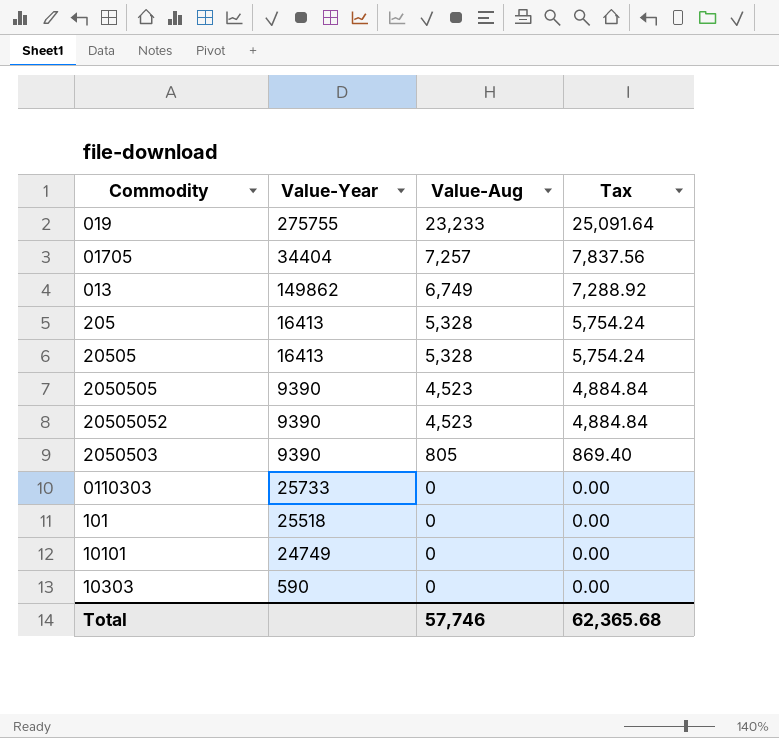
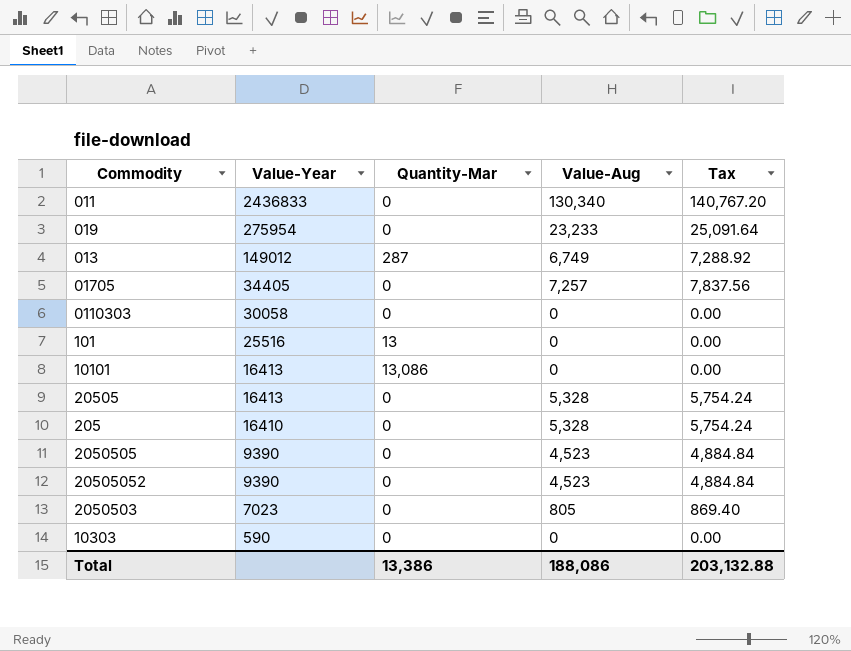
row order: Value-Aug descending -> Value-Year descending
column Quantity-Mar | position: none -> 3
row 011: none -> 2436833 | 0 | 130,340 | 140,767.20
019 | Value-Year: 275755 -> 275954
013 | Value-Year: 149862 -> 149012
01705 | Value-Year: 34404 -> 34405
0110303 | Value-Year: 25733 -> 30058
101 | Value-Year: 25518 -> 25516
10101 | Value-Year: 24749 -> 16413
205 | Value-Year: 16413 -> 16410
2050503 | Value-Year: 9390 -> 7023
Total | Value-Aug: 57,746 -> 188,086
Total | Tax: 62,365.68 -> 203,132.88

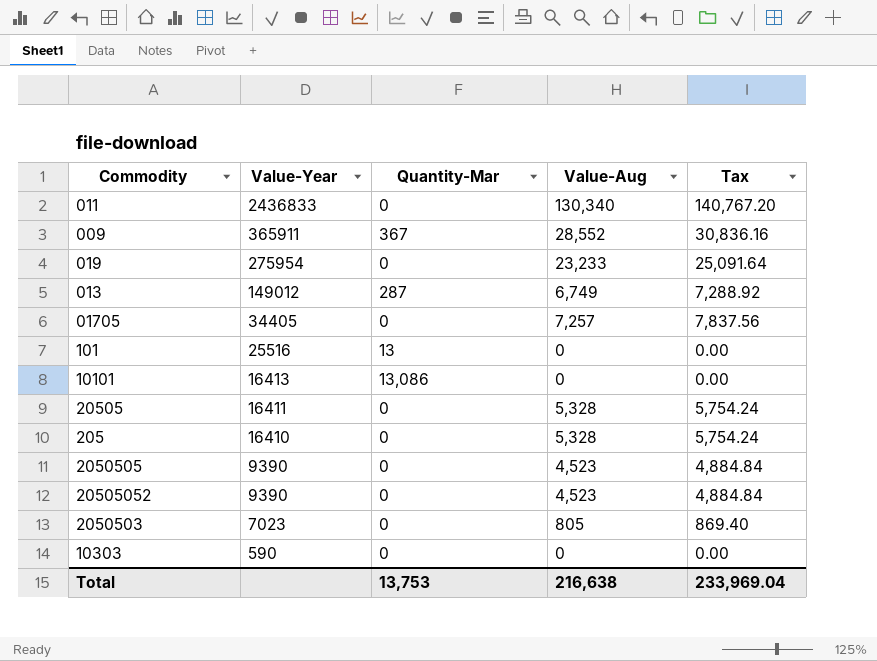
row 0110303: 30058 | 0 | 0 | 0.00 -> none
row 009: none -> 365911 | 367 | 28,552 | 30,836.16
20505 | Value-Year: 16413 -> 16411
Total | Quantity-Mar: 13,386 -> 13,753
Total | Value-Aug: 188,086 -> 216,638
Total | Tax: 203,132.88 -> 233,969.04

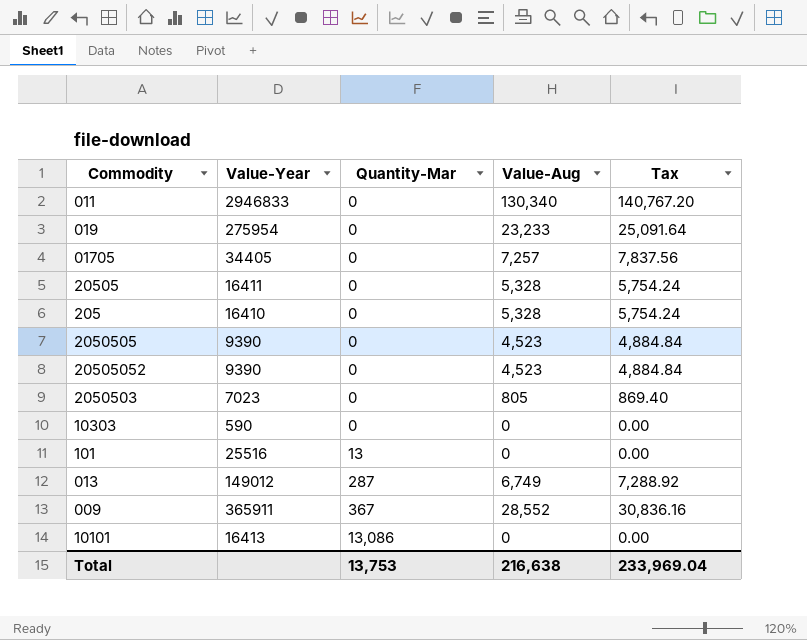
row order: Value-Year descending -> Quantity-Mar ascending
011 | Value-Year: 2436833 -> 2946833

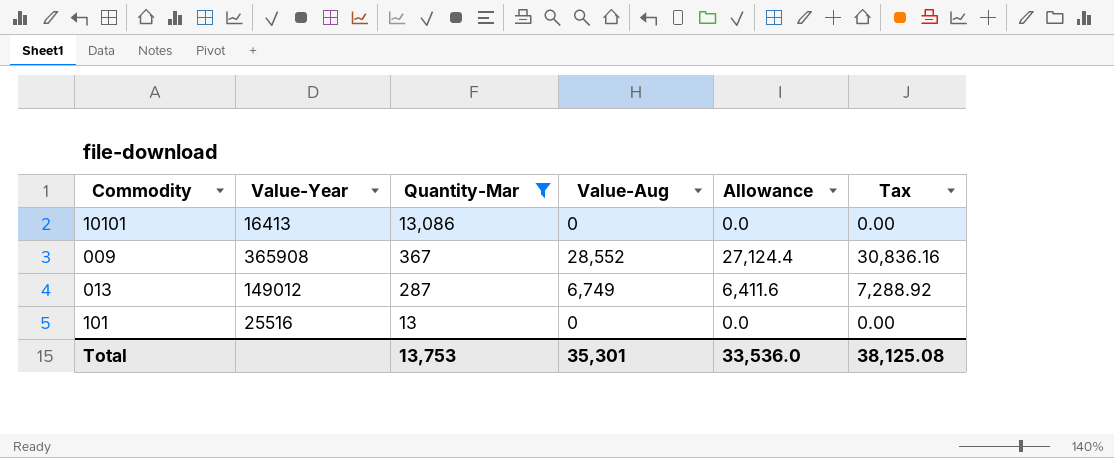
filter: none -> Quantity-Mar != 0
row order: Quantity-Mar ascending -> Quantity-Mar descending
column Allowance | formula: none -> [Value-Aug] * 0.95
009 | Value-Year: 365911 -> 365908
Total | Value-Aug: 216,638 -> 35,301
Total | Tax: 233,969.04 -> 38,125.08

